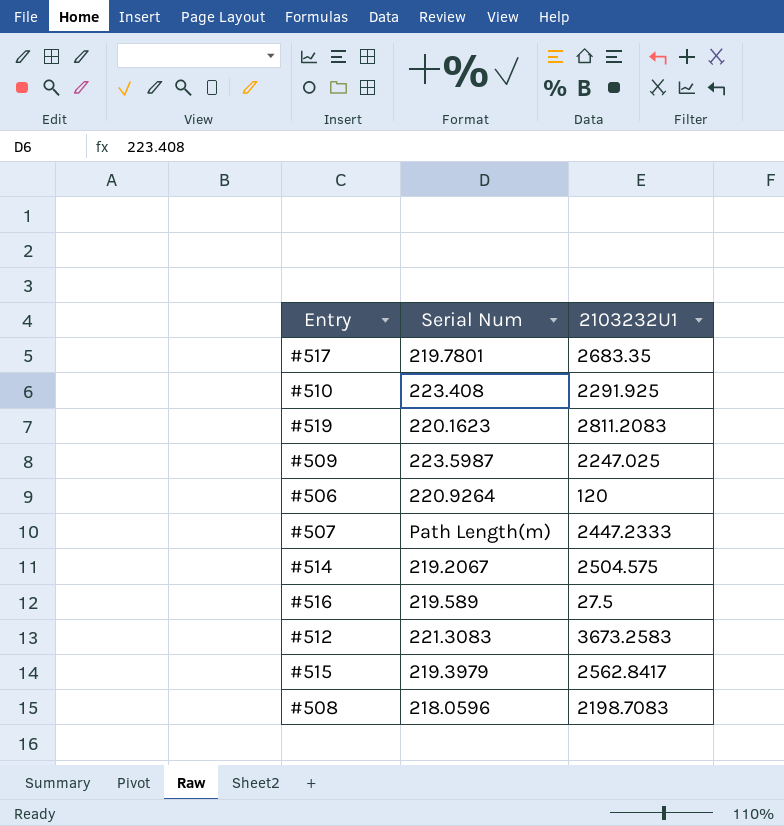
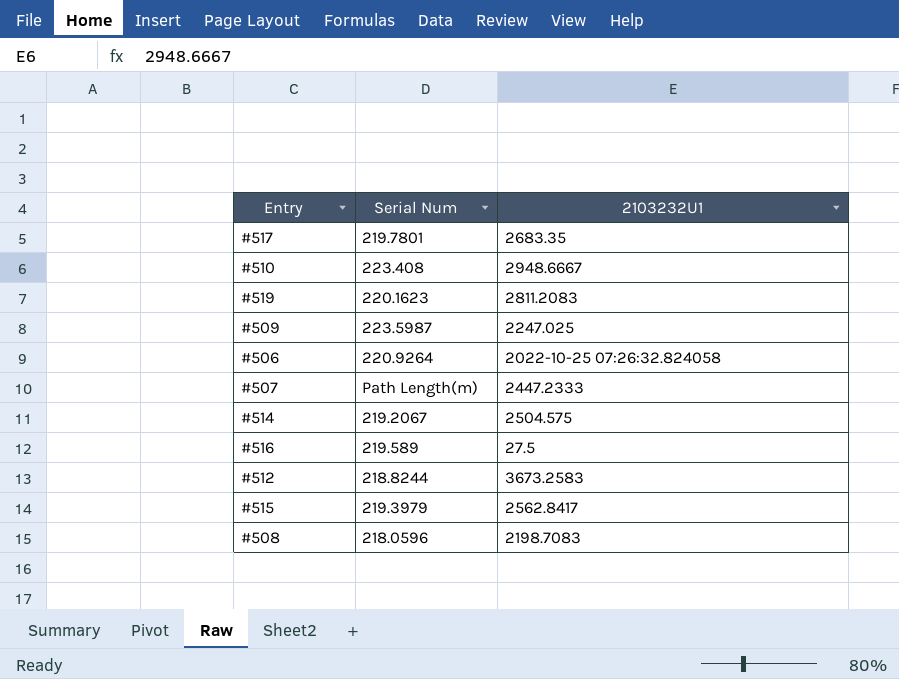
#510 | 2103232U1: 2291.925 -> 2948.6667
#506 | 2103232U1: 120 -> 2022-10-25 07:26:32.824058
#512 | Serial Num: 221.3083 -> 218.8244

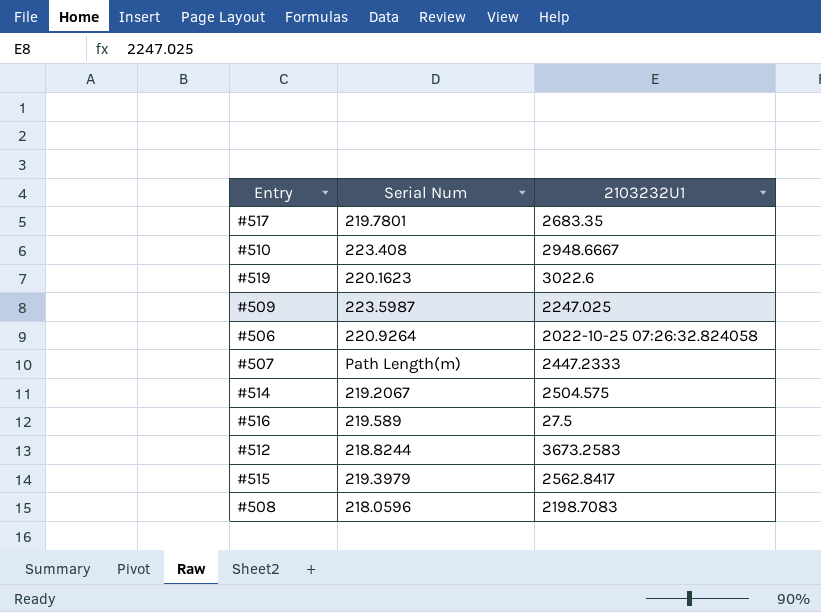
#519 | 2103232U1: 2811.2083 -> 3022.6

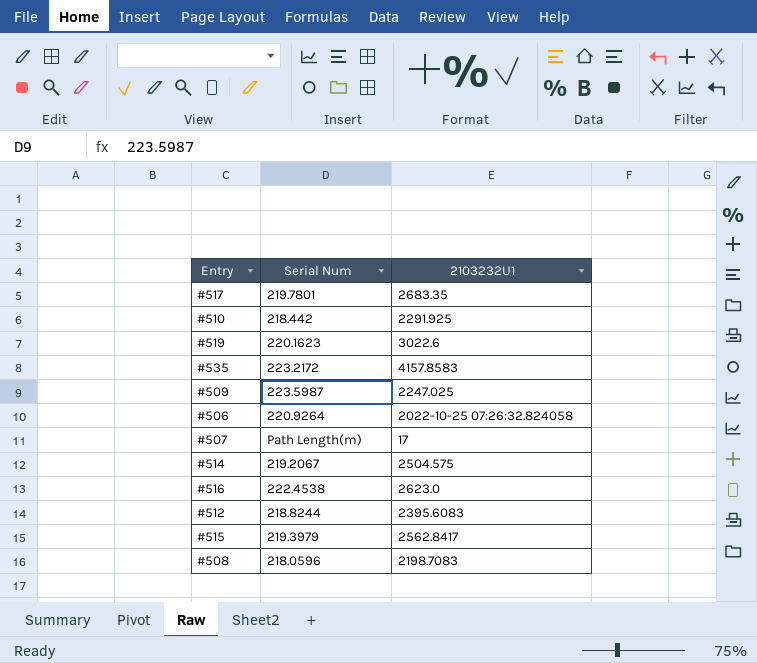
#510 | Serial Num: 223.408 -> 218.442
#510 | 2103232U1: 2948.6667 -> 2291.925
row #535: none -> 223.2172 | 4157.8583
#507 | 2103232U1: 2447.2333 -> 17
#516 | Serial Num: 219.589 -> 222.4538
#516 | 2103232U1: 27.5 -> 2623.0
#512 | 2103232U1: 3673.2583 -> 2395.6083

